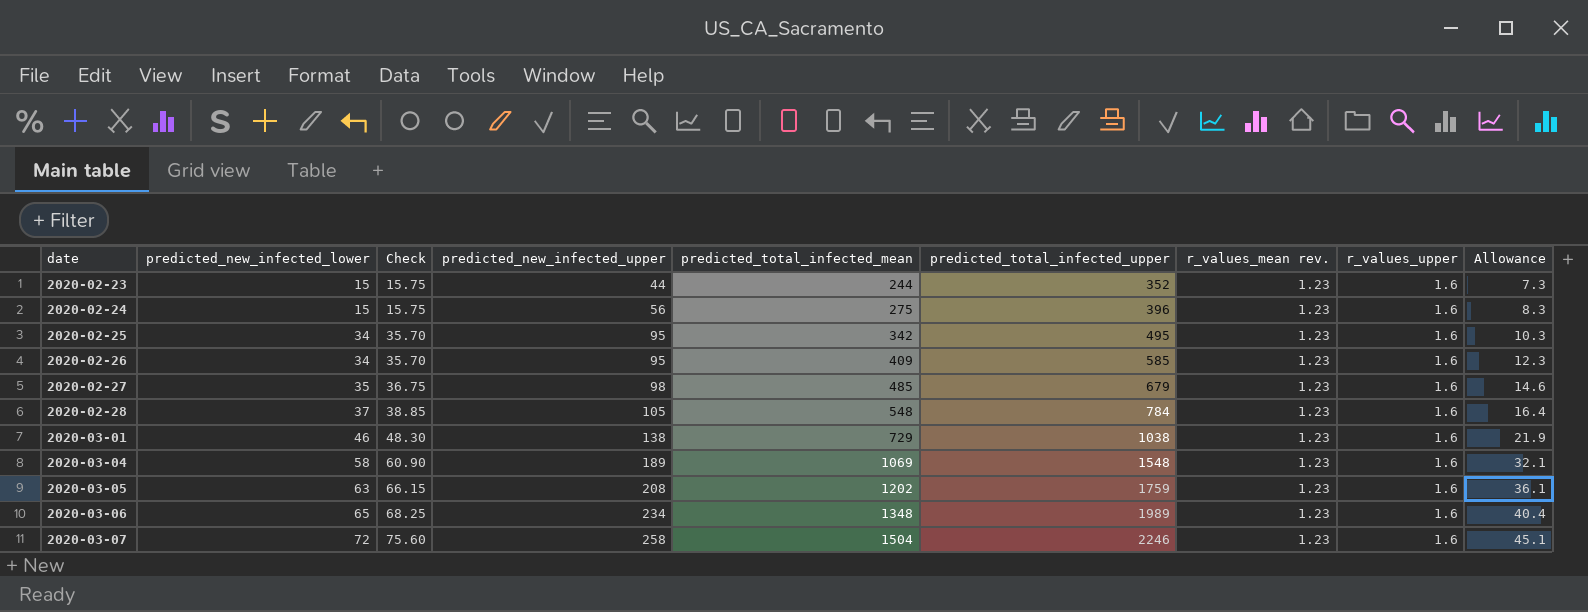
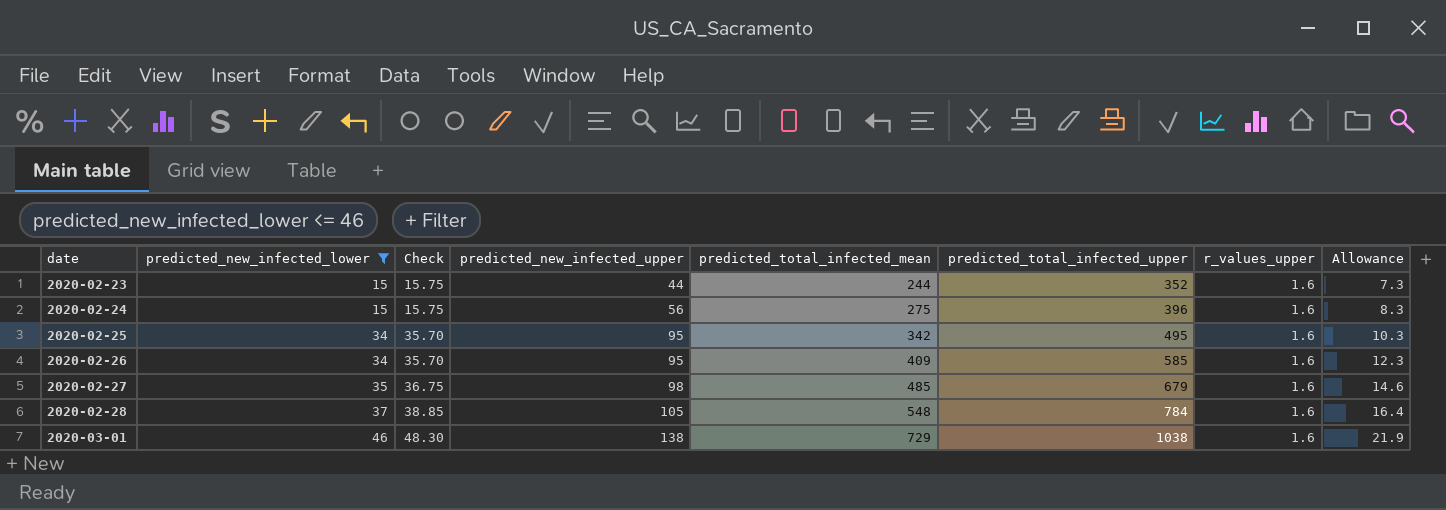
filter: none -> predicted_new_infected_lower <= 46
column r_values_mean rev. | position: 7 -> none

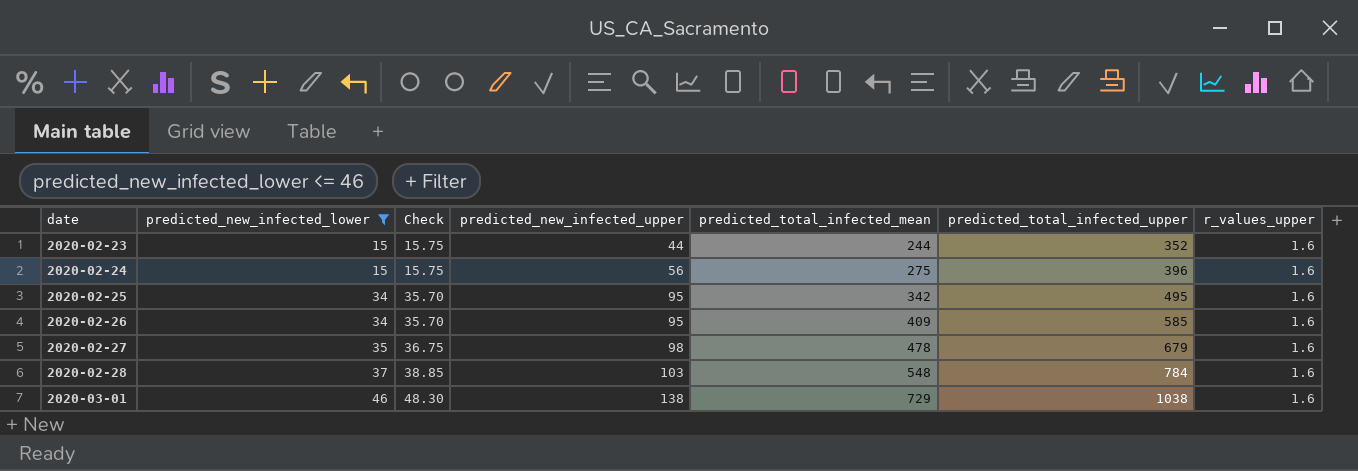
column Allowance | formula: [predicted_total_infected_mean] * 0.03 -> none
2020-02-27 | predicted_total_infected_mean: 485 -> 478
2020-02-28 | predicted_new_infected_upper: 105 -> 103

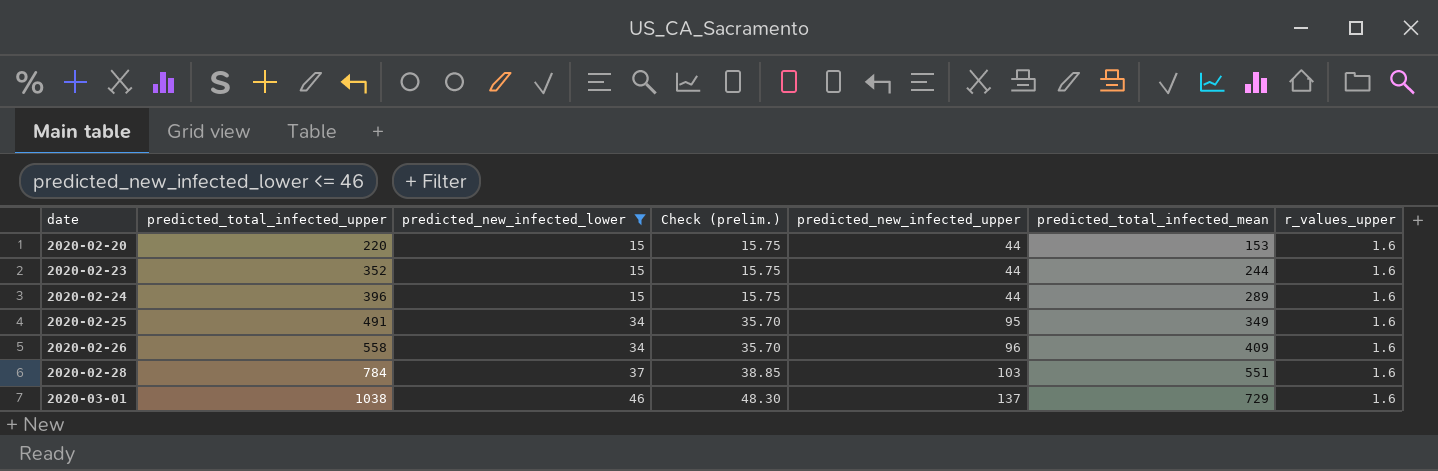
column predicted_total_infected_upper | position: 6 -> 2
column name: Check -> Check (prelim.)
row 2020-02-27: 35 | 36.75 | 98 | 478 | 679 | 1.6 -> none
row 2020-02-20: none -> 220 | 15 | 15.75 | 44 | 153 | 1.6
2020-02-24 | predicted_new_infected_upper: 56 -> 44
2020-02-24 | predicted_total_infected_mean: 275 -> 289
2020-02-25 | predicted_total_infected_upper: 495 -> 491
2020-02-25 | predicted_total_infected_mean: 342 -> 349
2020-02-26 | predicted_total_infected_upper: 585 -> 558
2020-02-26 | predicted_new_infected_upper: 95 -> 96
2020-02-28 | predicted_total_infected_mean: 548 -> 551
2020-03-01 | predicted_new_infected_upper: 138 -> 137

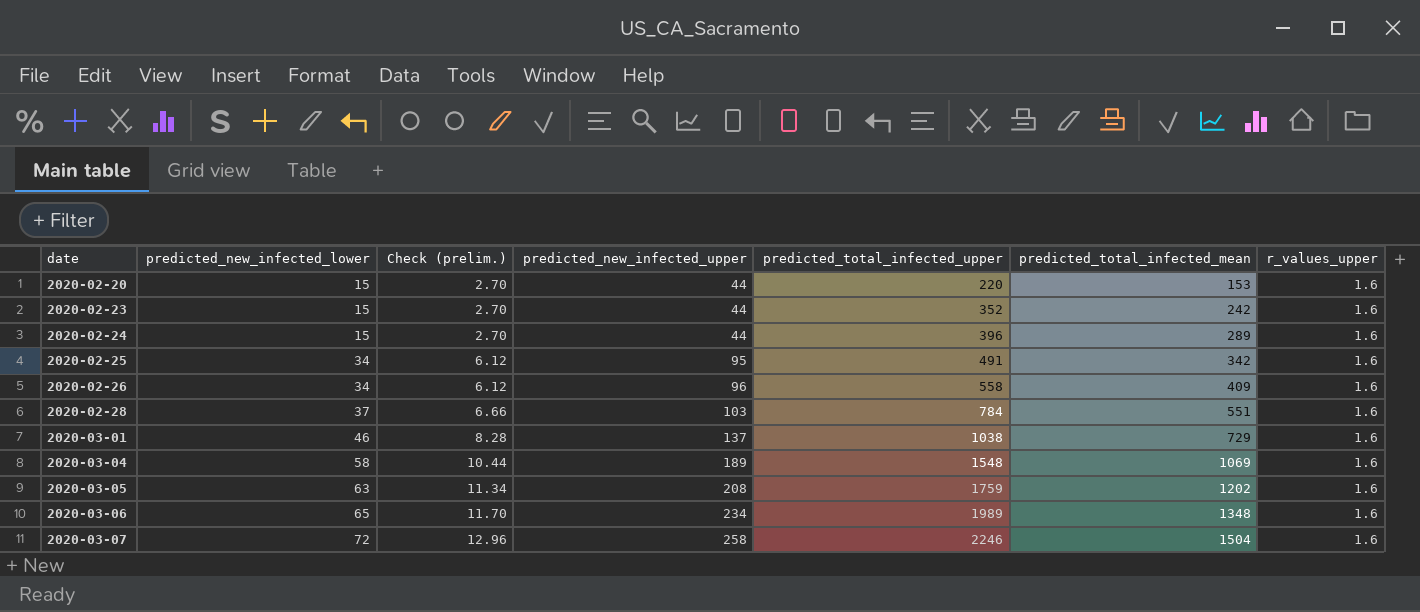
filter: predicted_new_infected_lower <= 46 -> none
column Check (prelim.) | formula: [predicted_new_infected_lower] * 1.05 -> [predicted_new_infected_lower] * 0.18
column predicted_total_infected_upper | position: 2 -> 5
2020-02-23 | predicted_total_infected_mean: 244 -> 242
2020-02-25 | predicted_total_infected_mean: 349 -> 342

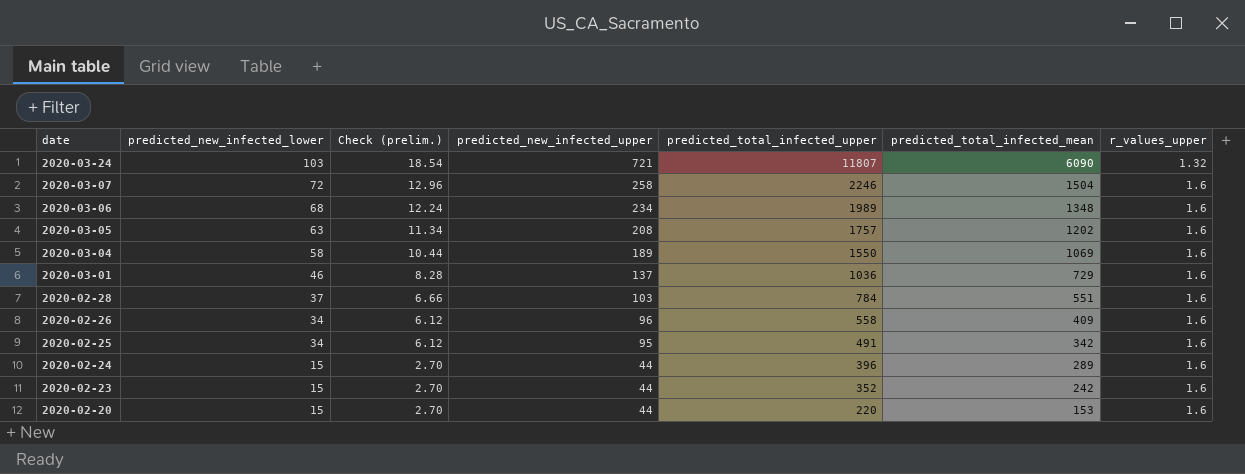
row order: date ascending -> date descending
row 2020-03-24: none -> 103 | 18.54 | 721 | 11807 | 6090 | 1.32
2020-03-06 | predicted_new_infected_lower: 65 -> 68
2020-03-06 | Check (prelim.): 11.70 -> 12.24
2020-03-05 | predicted_total_infected_upper: 1759 -> 1757
2020-03-04 | predicted_total_infected_upper: 1548 -> 1550
2020-03-01 | predicted_total_infected_upper: 1038 -> 1036

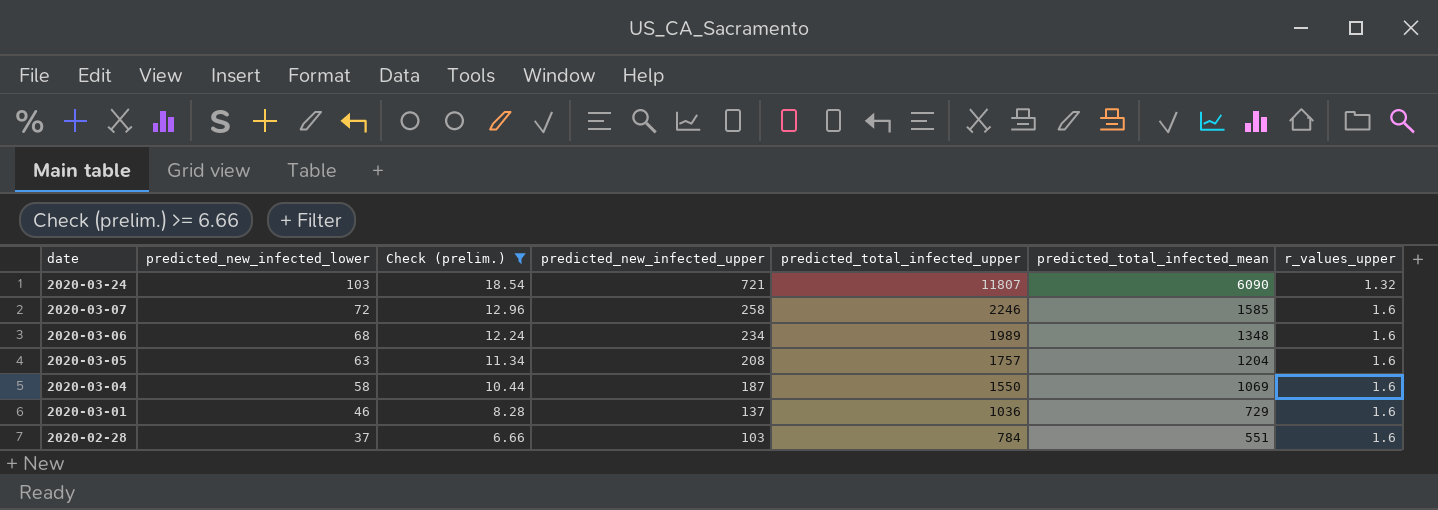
filter: none -> Check (prelim.) >= 6.66
2020-03-07 | predicted_total_infected_mean: 1504 -> 1585
2020-03-05 | predicted_total_infected_mean: 1202 -> 1204
2020-03-04 | predicted_new_infected_upper: 189 -> 187

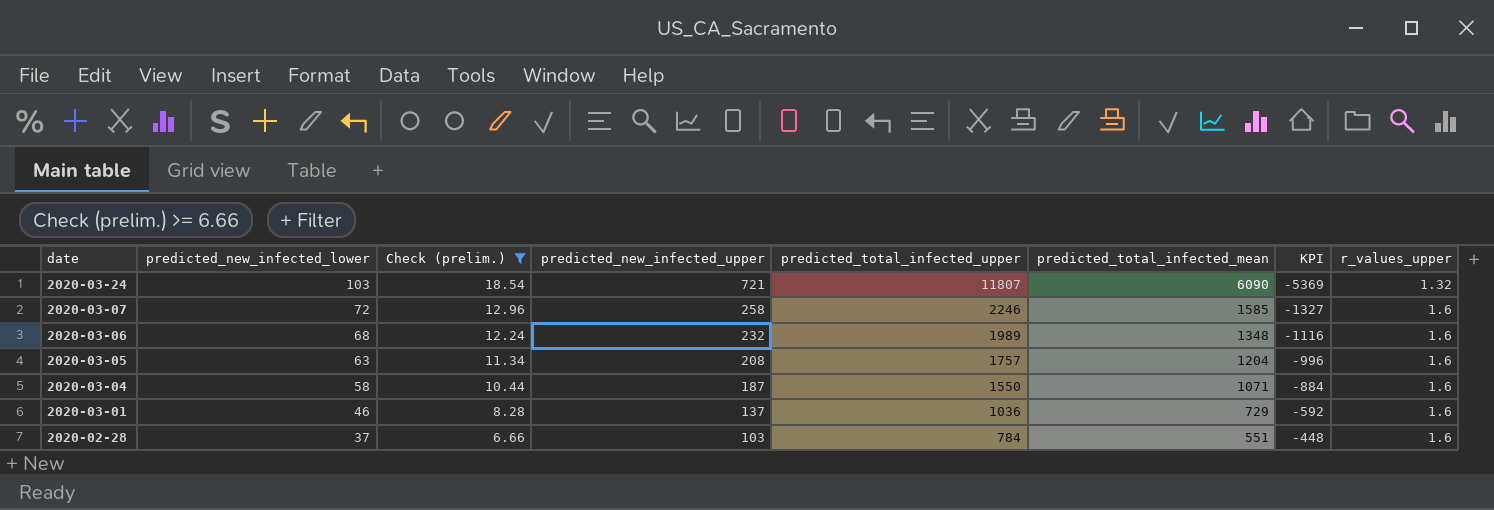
column KPI | formula: none -> [predicted_new_infected_upper] - [predicted_total_infected_mean]
2020-03-06 | predicted_new_infected_upper: 234 -> 232
2020-03-04 | predicted_total_infected_mean: 1069 -> 1071

